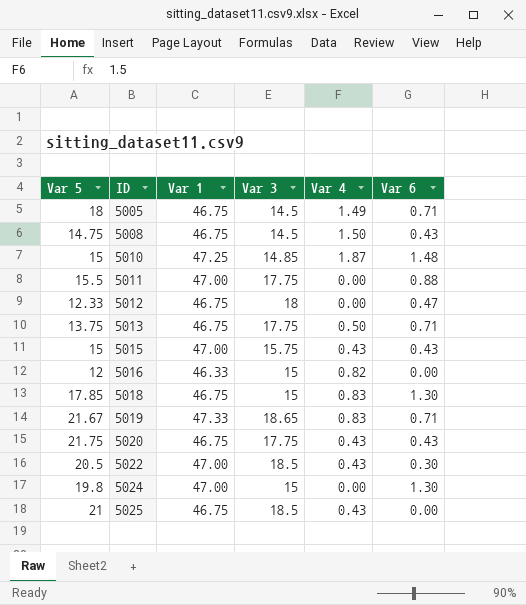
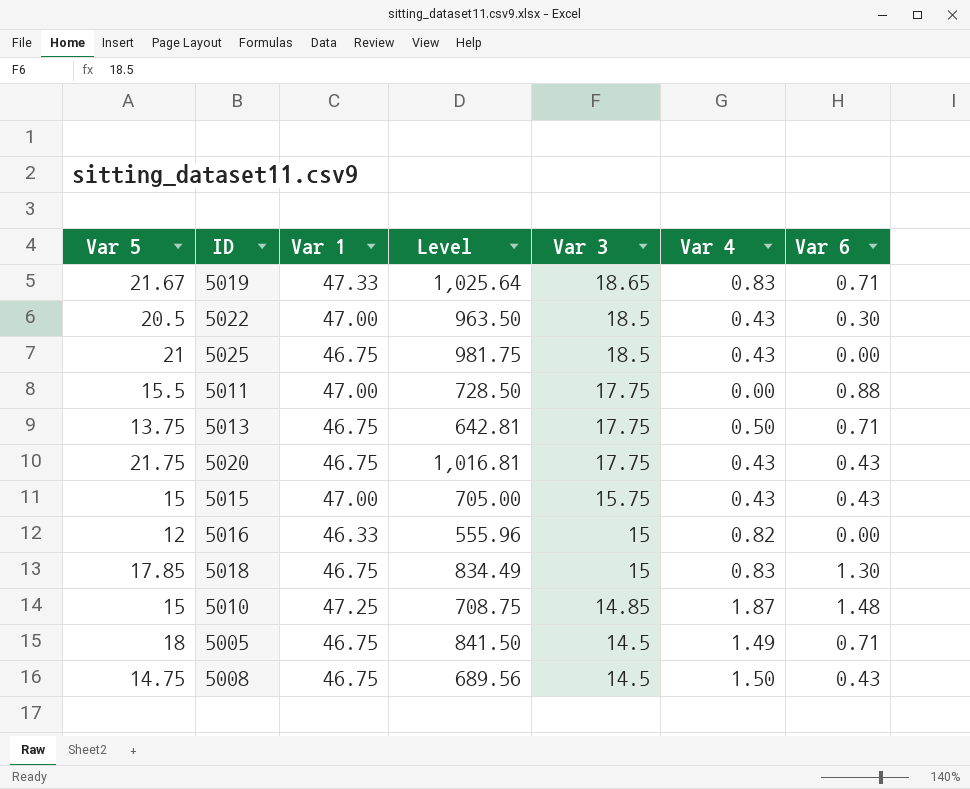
row order: ID ascending -> Var 3 descending
column Level | formula: none -> [Var 5] * [Var 1]
row 5012: 12.33 | 46.75 | 18 | 0.00 | 0.47 -> none
row 5024: 19.8 | 47.00 | 15 | 0.00 | 1.30 -> none

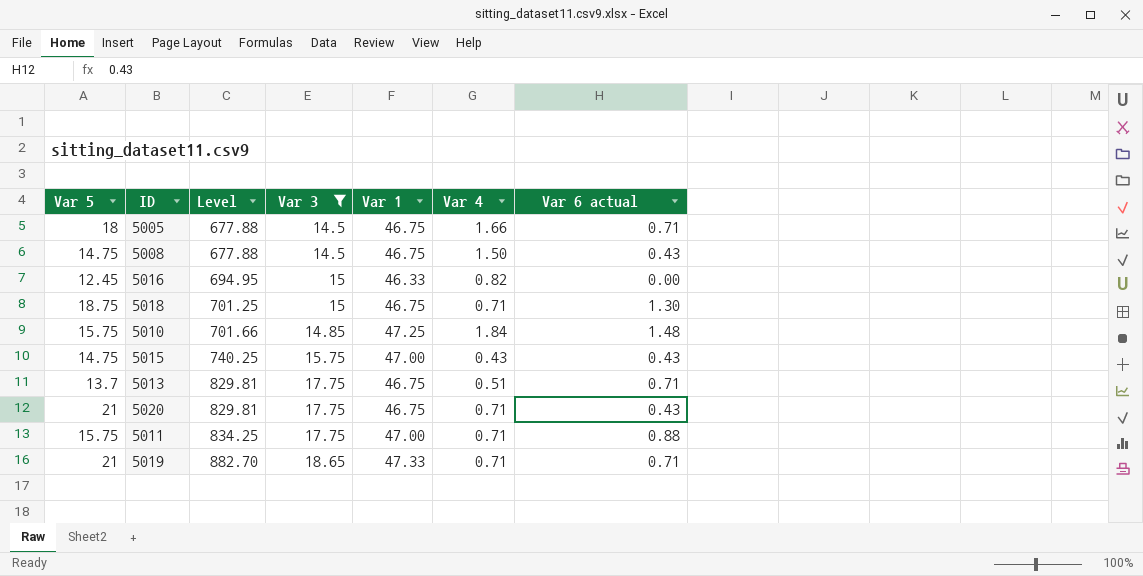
filter: none -> Var 3 != 18.5
row order: Var 3 descending -> Level ascending
column Level | formula: [Var 5] * [Var 1] -> [Var 3] * [Var 1]
column Var 1 | position: 3 -> 5
column name: Var 6 -> Var 6 actual
5005 | Var 4: 1.49 -> 1.66
5016 | Var 5: 12 -> 12.45
5018 | Var 5: 17.85 -> 18.75
5018 | Var 4: 0.83 -> 0.71
5010 | Var 5: 15 -> 15.75
5010 | Var 4: 1.87 -> 1.84
5015 | Var 5: 15 -> 14.75
5013 | Var 5: 13.75 -> 13.7
5013 | Var 4: 0.50 -> 0.51
5020 | Var 5: 21.75 -> 21
5020 | Var 4: 0.43 -> 0.71
5011 | Var 5: 15.5 -> 15.75
5011 | Var 4: 0.00 -> 0.71
5019 | Var 5: 21.67 -> 21
5019 | Var 4: 0.83 -> 0.71

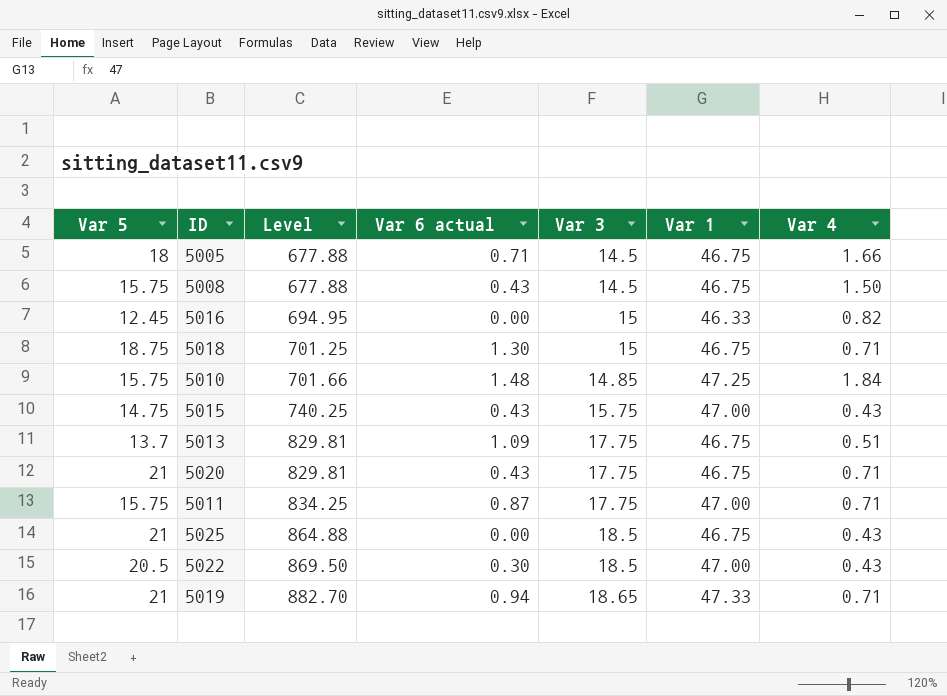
filter: Var 3 != 18.5 -> none
column Var 6 actual | position: 7 -> 4
5008 | Var 5: 14.75 -> 15.75
5013 | Var 6 actual: 0.71 -> 1.09
5011 | Var 6 actual: 0.88 -> 0.87
5019 | Var 6 actual: 0.71 -> 0.94

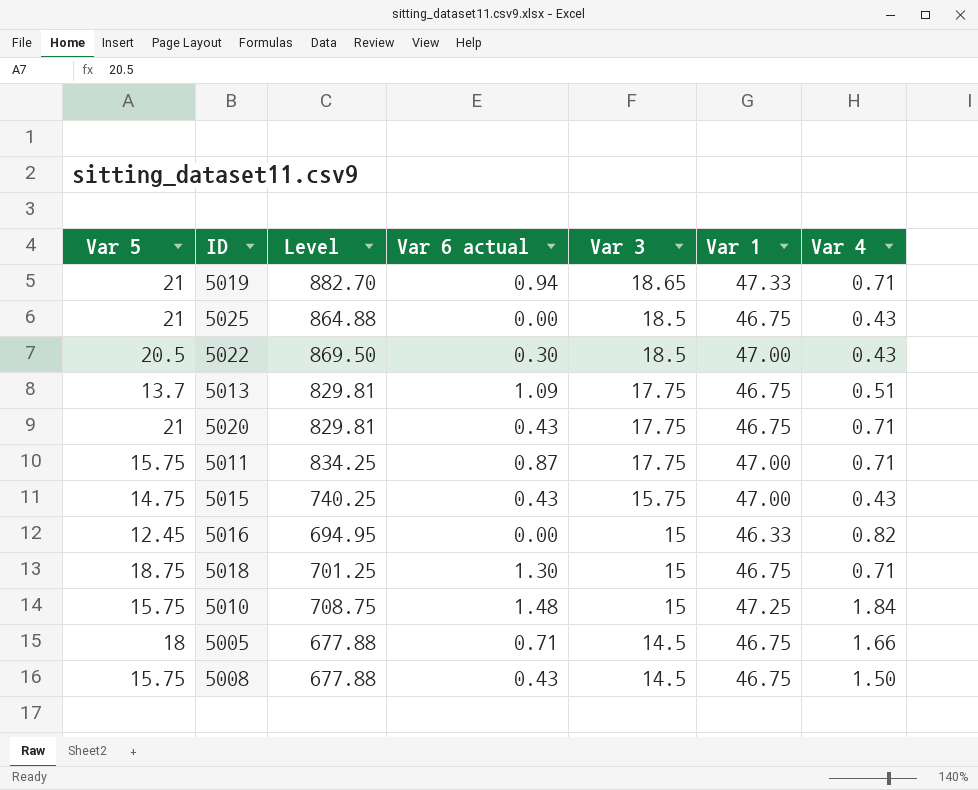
row order: Level ascending -> Var 3 descending
5010 | Level: 701.66 -> 708.75
5010 | Var 3: 14.85 -> 15

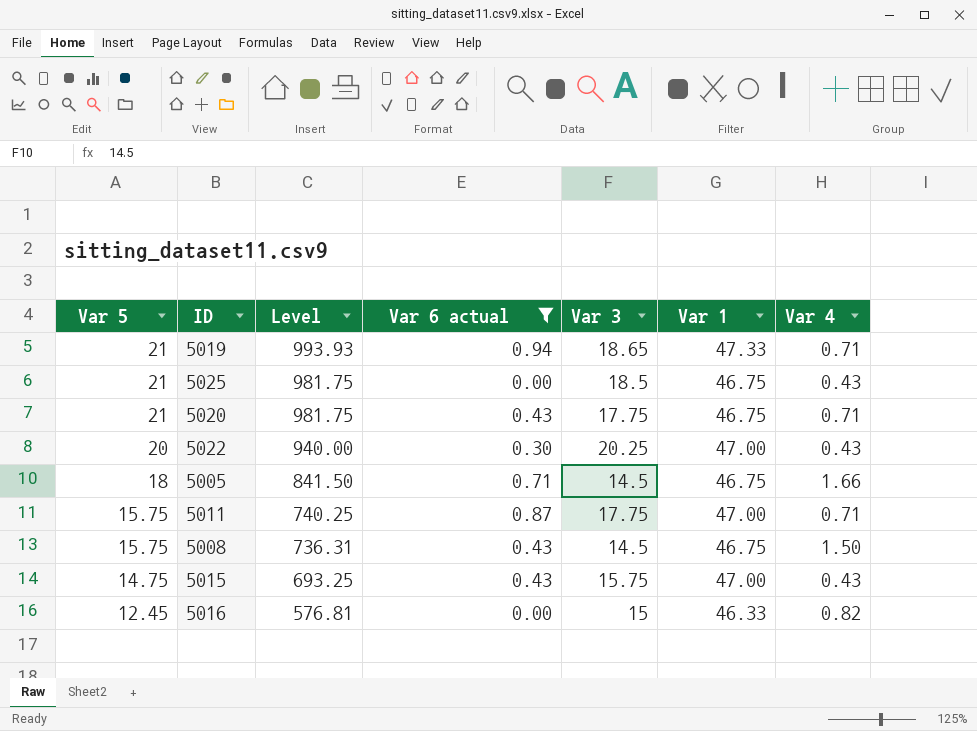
filter: none -> Var 6 actual <= 0.94
row order: Var 3 descending -> Var 5 descending
column Level | formula: [Var 3] * [Var 1] -> [Var 5] * [Var 1]
5022 | Var 5: 20.5 -> 20
5022 | Var 3: 18.5 -> 20.25

